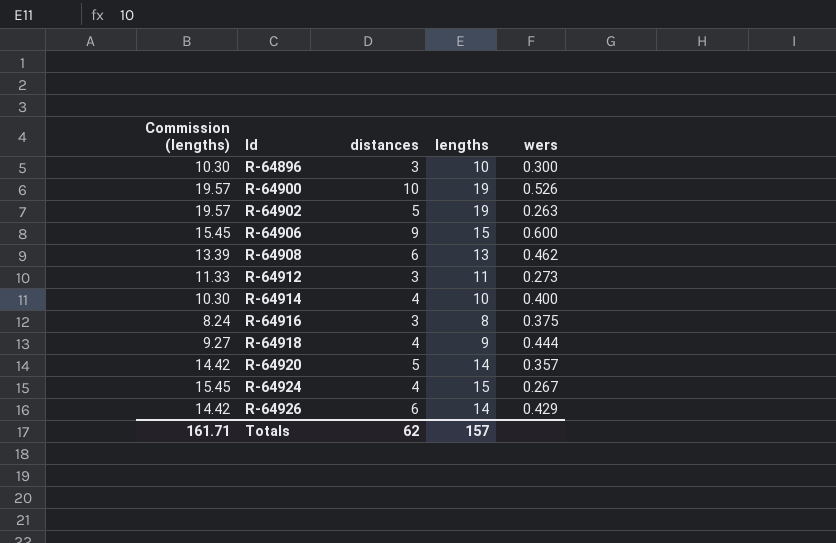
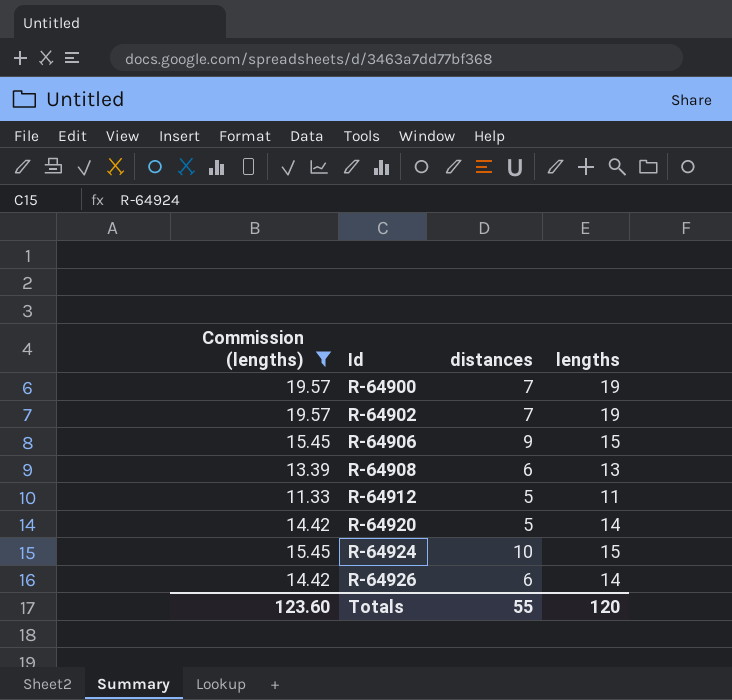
filter: none -> Commission (lengths) >= 11.33
column wers | formula: [distances] / [lengths] -> none
R-64900 | distances: 10 -> 7
R-64902 | distances: 5 -> 7
R-64912 | distances: 3 -> 5
R-64924 | distances: 4 -> 10
Totals | Commission (lengths): 161.71 -> 123.60
Totals | distances: 62 -> 55
Totals | lengths: 157 -> 120

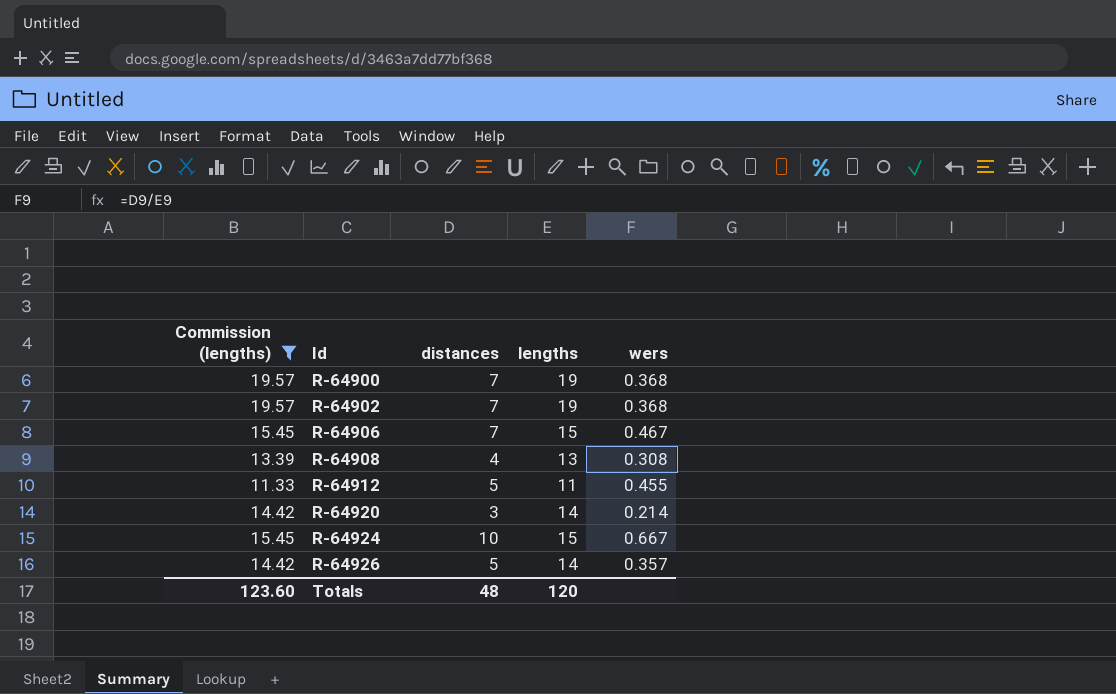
column wers | formula: none -> [distances] / [lengths]
R-64906 | distances: 9 -> 7
R-64908 | distances: 6 -> 4
R-64920 | distances: 5 -> 3
R-64926 | distances: 6 -> 5
Totals | distances: 55 -> 48

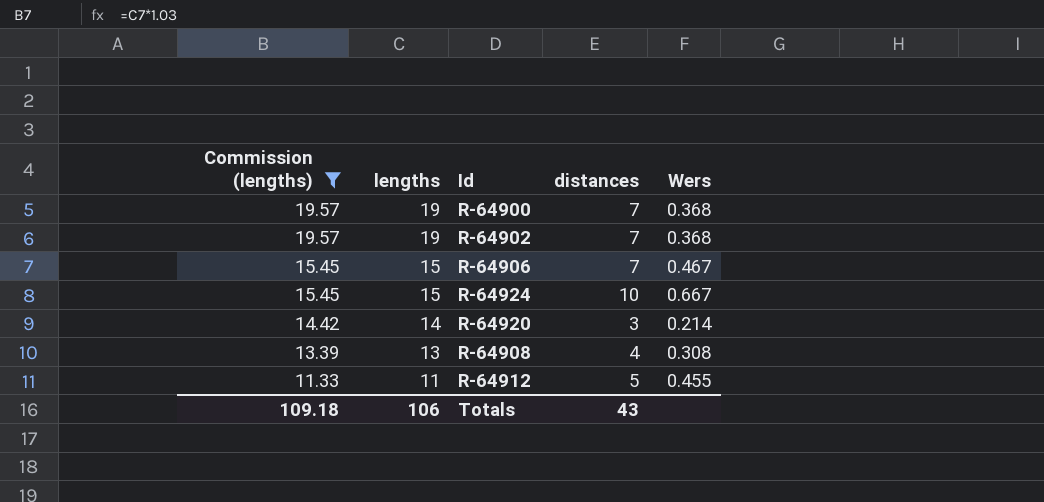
row order: Id ascending -> Commission (lengths) descending
column lengths | position: 4 -> 2
column name: wers -> Wers
row R-64926: 14.42 | 5 | 14 | 0.357 -> none
Totals | Commission (lengths): 123.60 -> 109.18
Totals | lengths: 120 -> 106
Totals | distances: 48 -> 43

